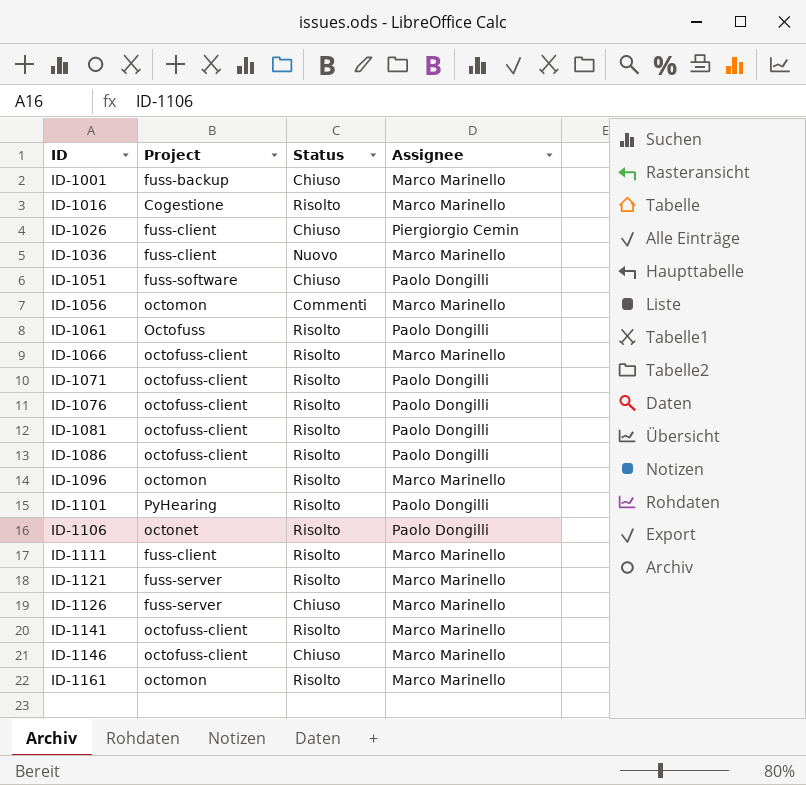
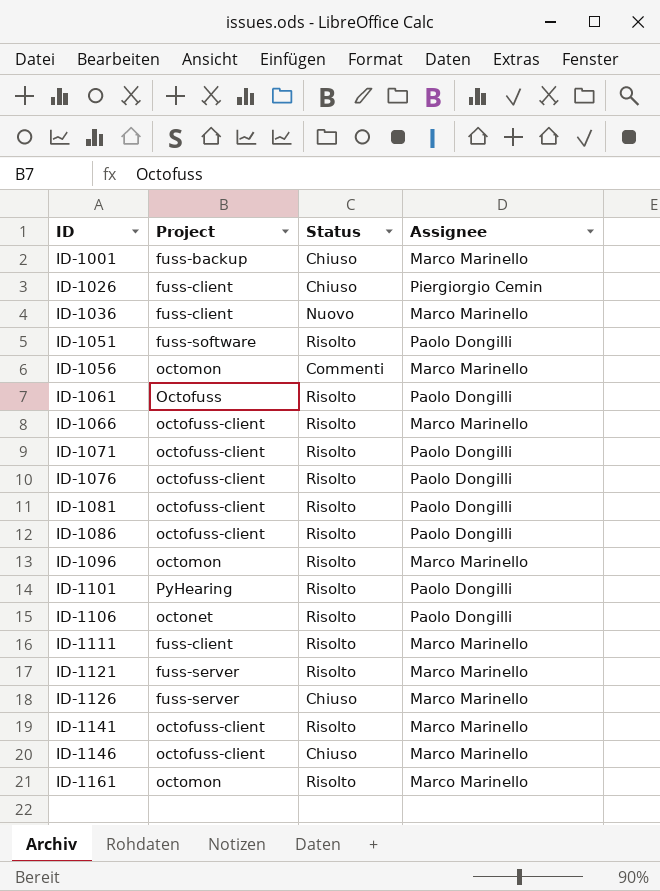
row ID-1016: Cogestione | Risolto | Marco Marinello -> none
ID-1051 | Status: Chiuso -> Risolto

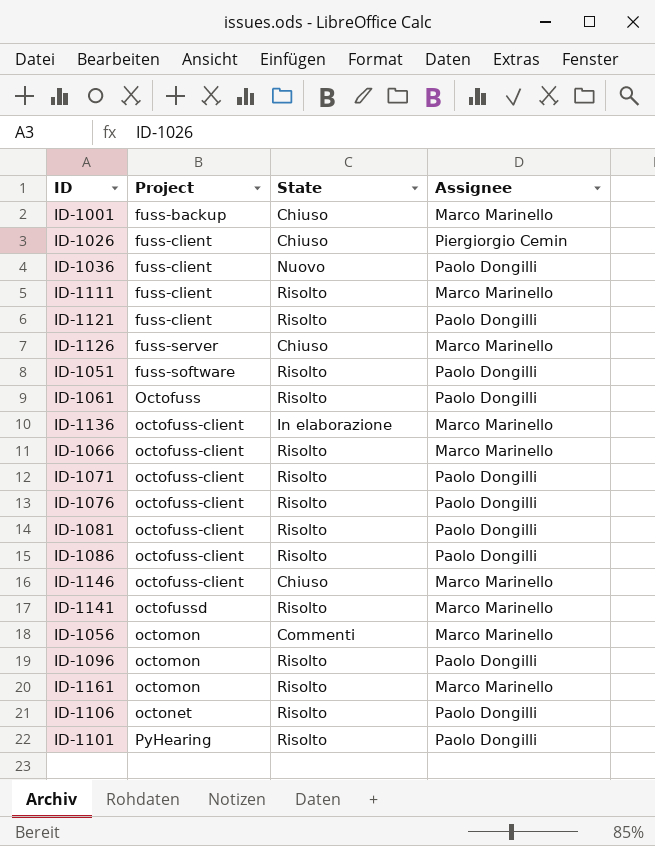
row order: ID ascending -> Project ascending
column name: Status -> State
ID-1036 | Assignee: Marco Marinello -> Paolo Dongilli
ID-1121 | Project: fuss-server -> fuss-client
ID-1121 | Assignee: Marco Marinello -> Paolo Dongilli
row ID-1136: none -> octofuss-client | In elaborazione | Marco Marinello
ID-1141 | Project: octofuss-client -> octofussd
ID-1096 | Assignee: Marco Marinello -> Paolo Dongilli

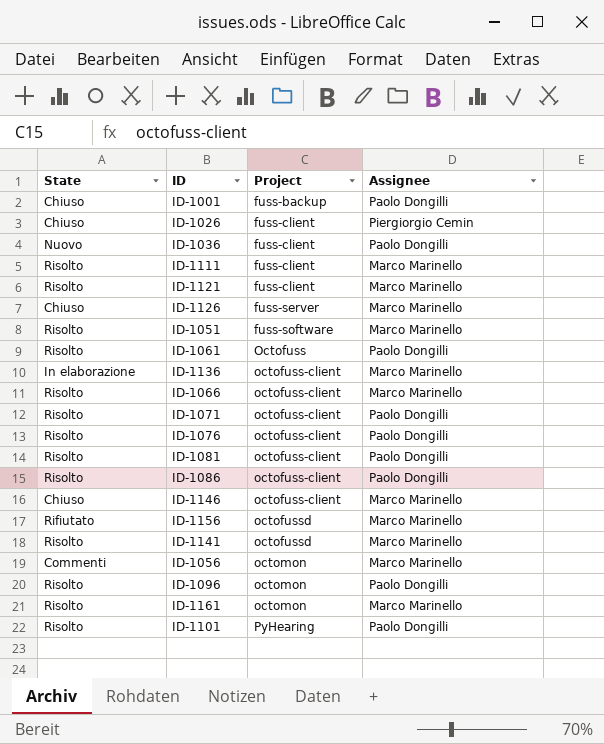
column State | position: 3 -> 1
row ID-1106: octonet | Risolto | Paolo Dongilli -> none
ID-1001 | Assignee: Marco Marinello -> Paolo Dongilli
ID-1121 | Assignee: Paolo Dongilli -> Marco Marinello
ID-1051 | Assignee: Paolo Dongilli -> Marco Marinello
row ID-1156: none -> Rifiutato | octofussd | Marco Marinello

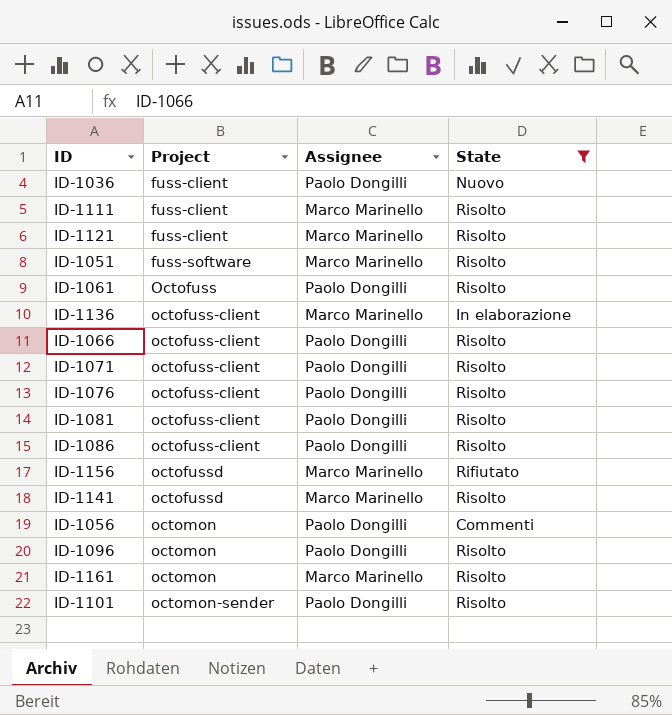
filter: none -> State != Chiuso
column State | position: 1 -> 4
ID-1066 | Assignee: Marco Marinello -> Paolo Dongilli
ID-1056 | Assignee: Marco Marinello -> Paolo Dongilli
ID-1101 | Project: PyHearing -> octomon-sender

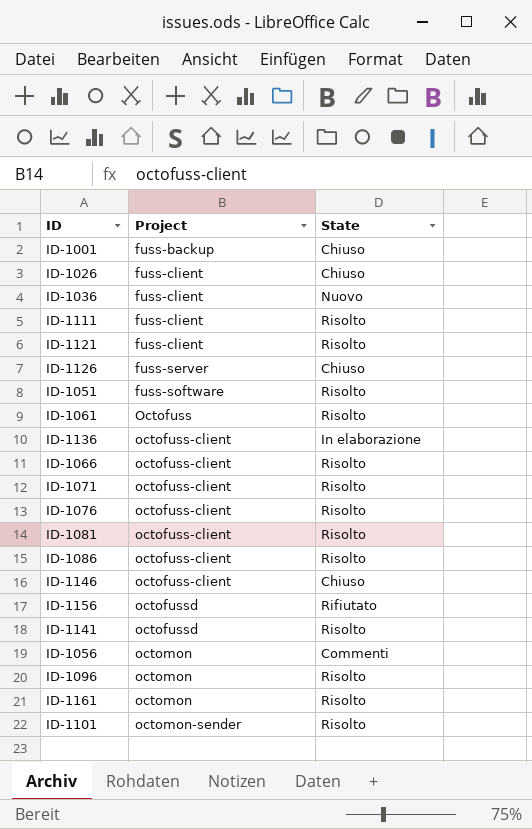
filter: State != Chiuso -> none
column Assignee | position: 3 -> none

